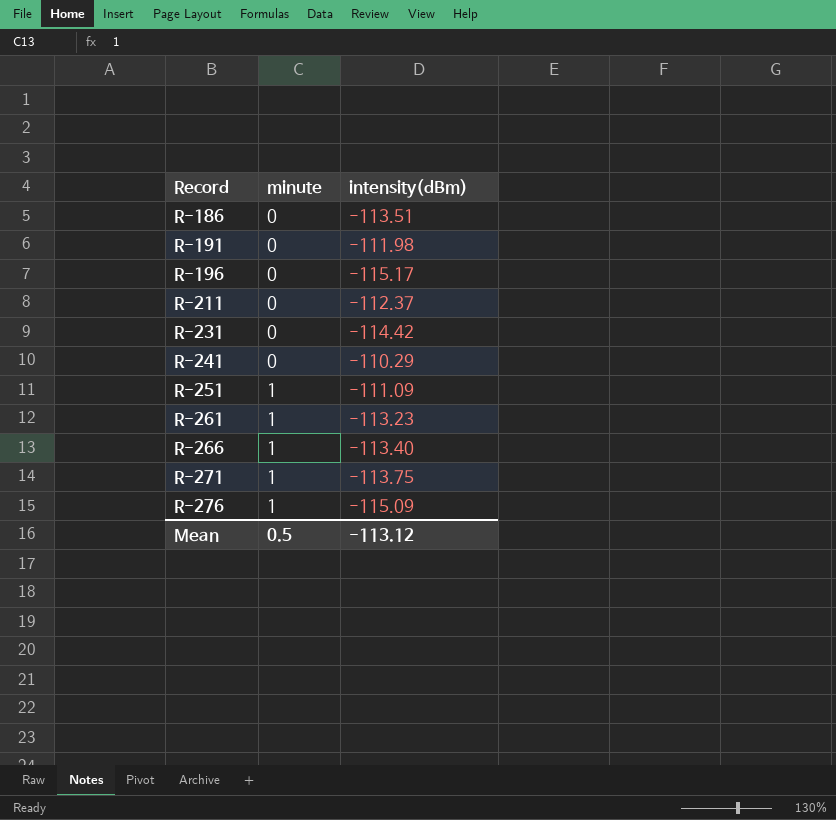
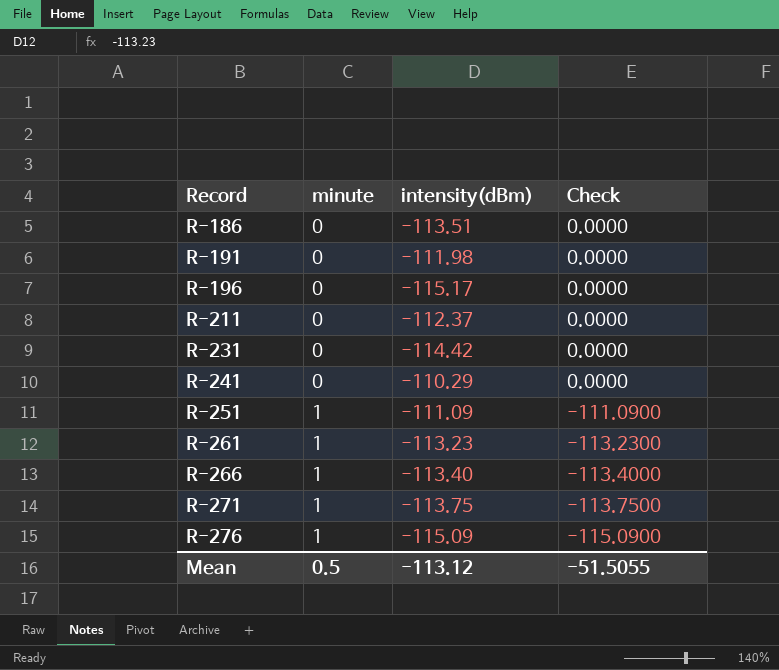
column Check | formula: none -> [minute] * [intensity(dBm)]

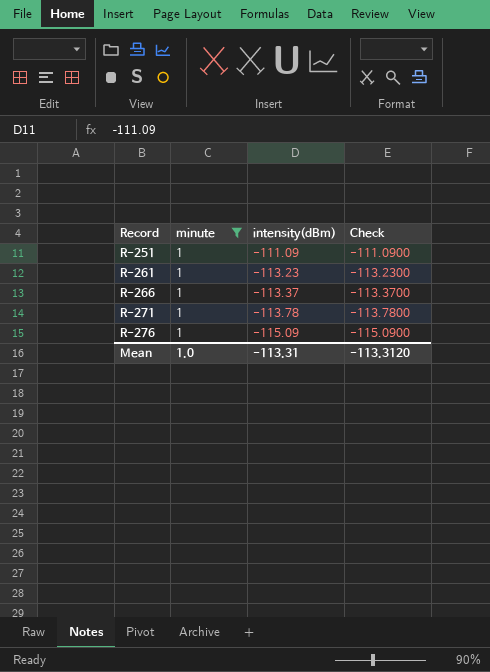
filter: none -> minute = 1
R-266 | intensity(dBm): -113.40 -> -113.37
R-266 | Check: -113.4000 -> -113.3700
R-271 | intensity(dBm): -113.75 -> -113.78
R-271 | Check: -113.7500 -> -113.7800
Mean | minute: 0.5 -> 1.0
Mean | intensity(dBm): -113.12 -> -113.31
Mean | Check: -51.5055 -> -113.3120

